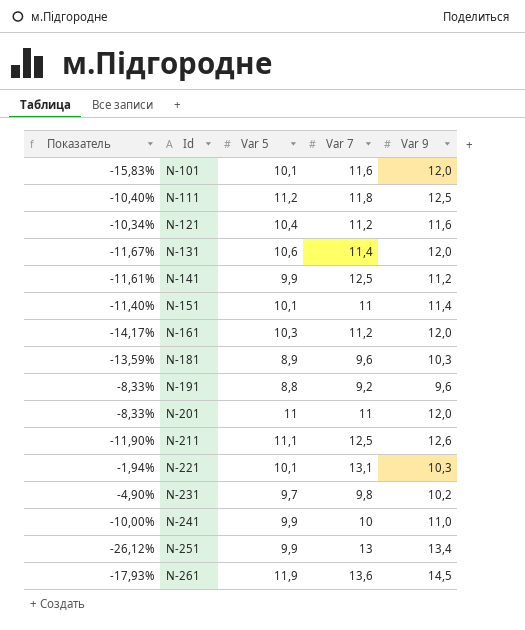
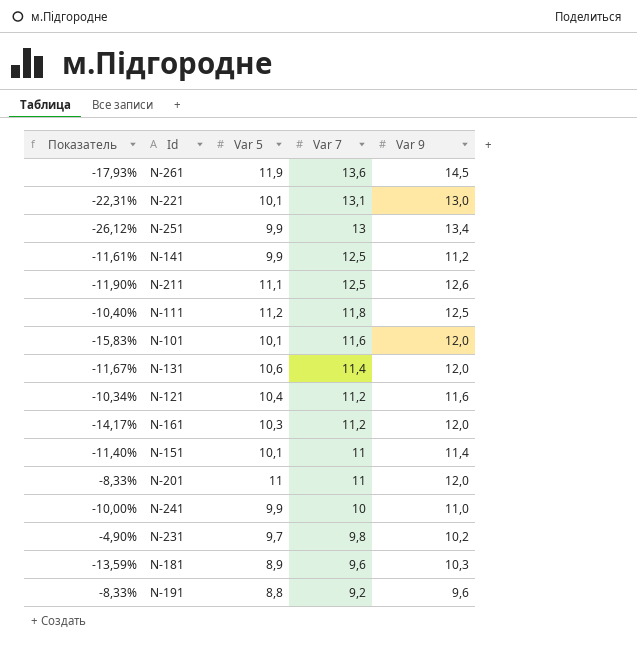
row order: Id ascending -> Var 7 descending
N-221 | Показатель: -1,94% -> -22,31%
N-221 | Var 9: 10,3 -> 13,0

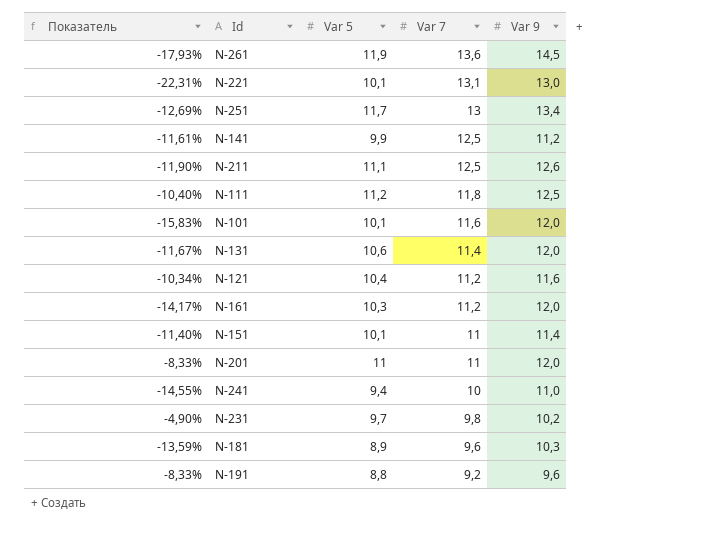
N-251 | Показатель: -26,12% -> -12,69%
N-251 | Var 5: 9,9 -> 11,7
N-241 | Показатель: -10,00% -> -14,55%
N-241 | Var 5: 9,9 -> 9,4

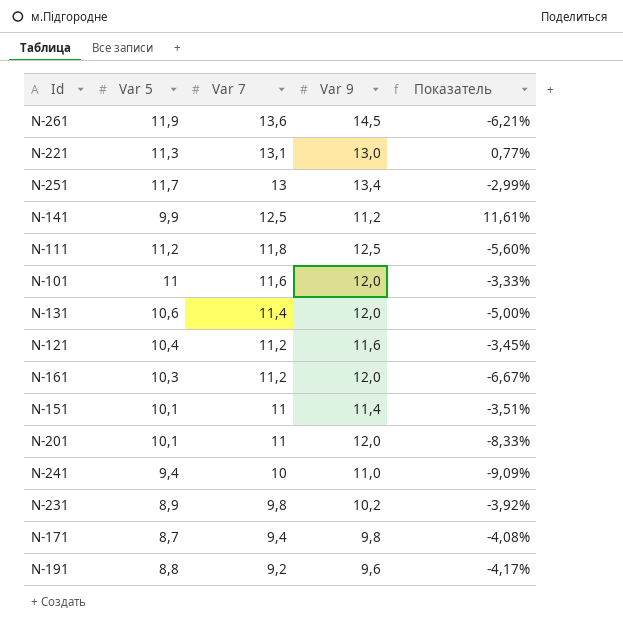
column Показатель | formula: ([Var 5] - [Var 9]) / [Var 9] -> ([Var 7] - [Var 9]) / [Var 9]
column Показатель | position: 1 -> 5
row N-211: -11,90% | 11,1 | 12,5 | 12,6 -> none
row N-181: -13,59% | 8,9 | 9,6 | 10,3 -> none
N-221 | Var 5: 10,1 -> 11,3
N-101 | Var 5: 10,1 -> 11
N-201 | Var 5: 11 -> 10,1
N-231 | Var 5: 9,7 -> 8,9
row N-171: none -> 8,7 | 9,4 | 9,8 | -4,08%

